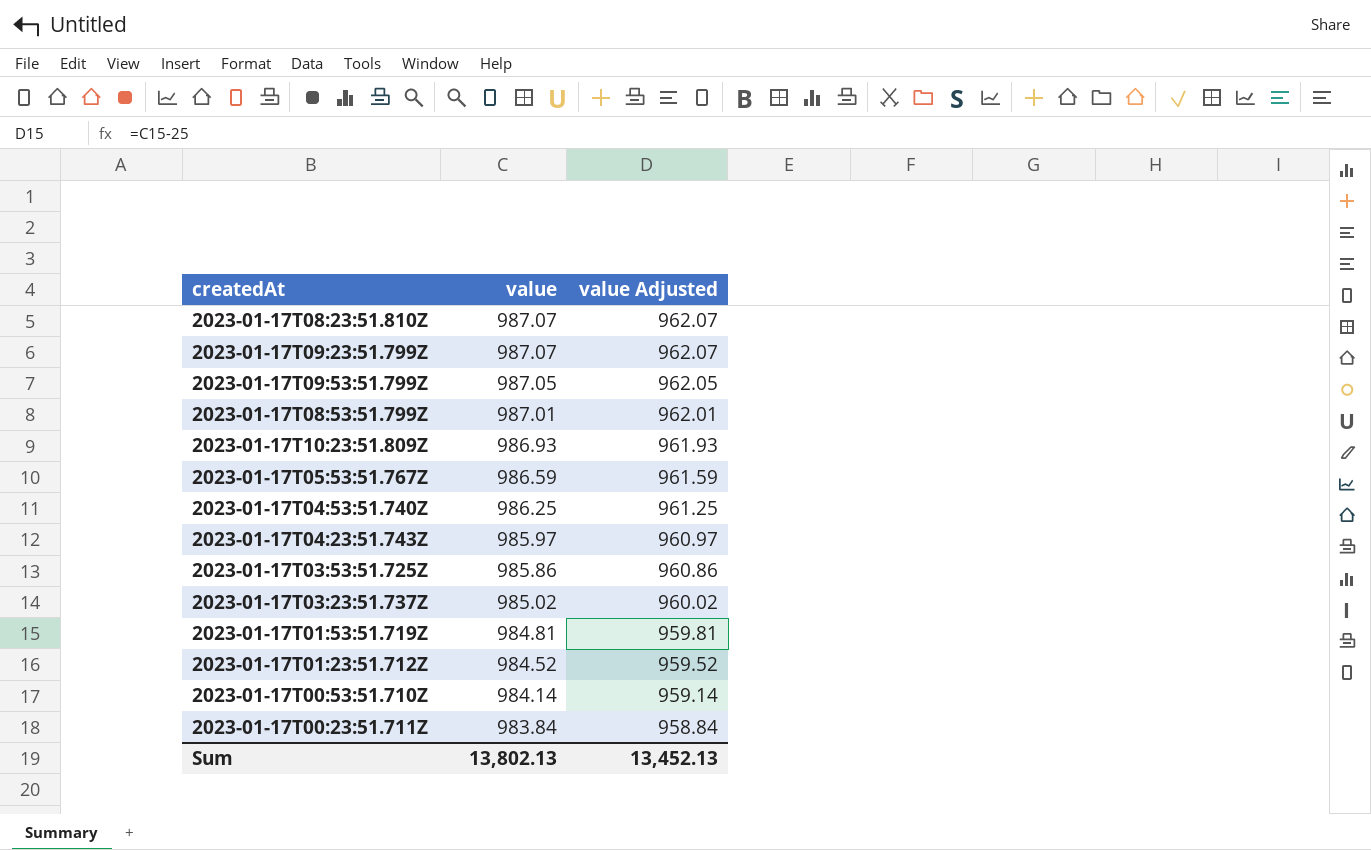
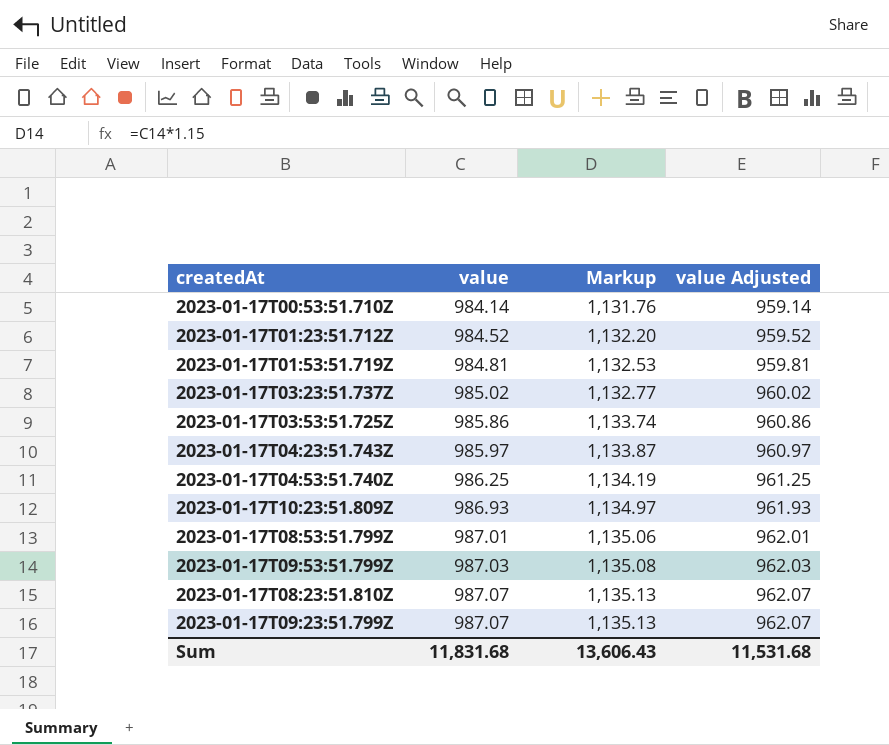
row order: value descending -> value ascending
column Markup | formula: none -> [value] * 1.15
row 2023-01-17T05:53:51.767Z: 986.59 | 961.59 -> none
row 2023-01-17T00:23:51.711Z: 983.84 | 958.84 -> none
2023-01-17T09:53:51.799Z | value: 987.05 -> 987.03
2023-01-17T09:53:51.799Z | value Adjusted: 962.05 -> 962.03
Sum | value: 13,802.13 -> 11,831.68
Sum | value Adjusted: 13,452.13 -> 11,531.68

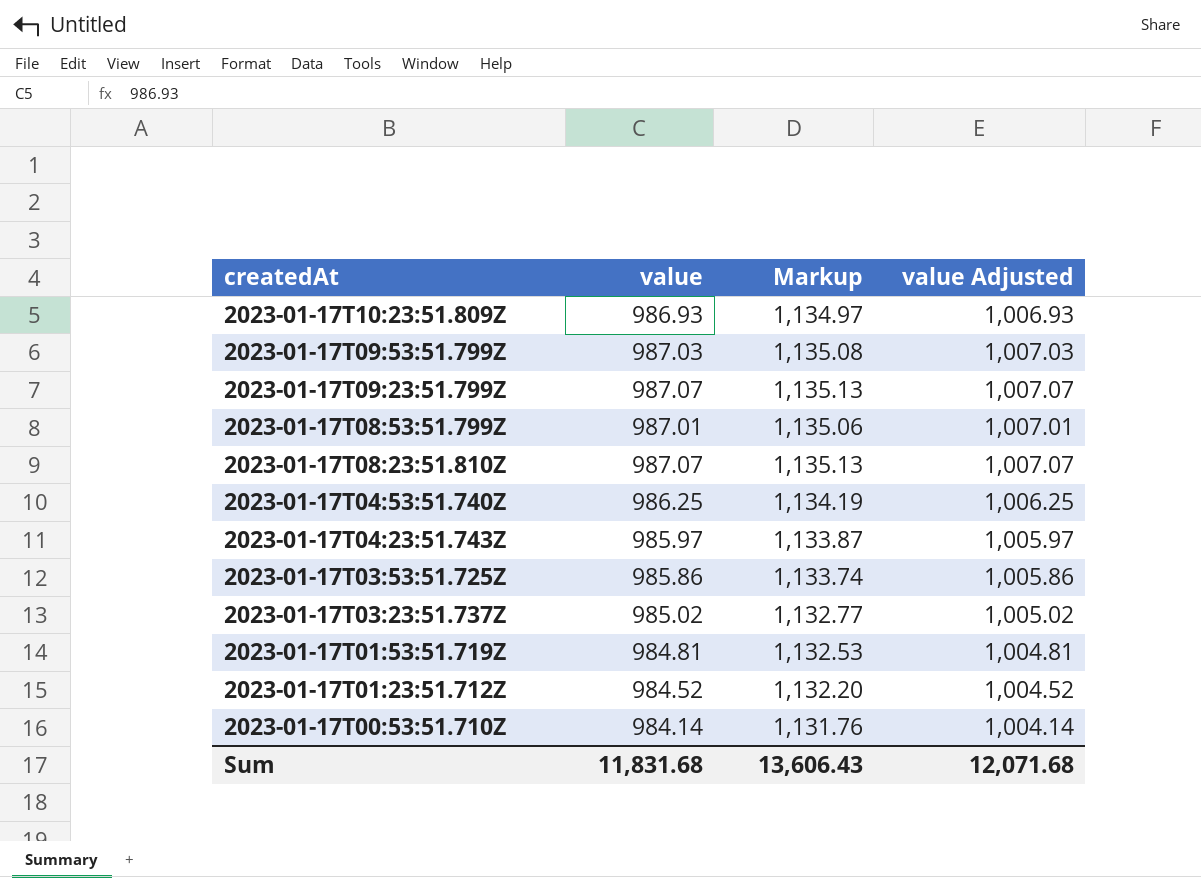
row order: value ascending -> createdAt descending
column value Adjusted | formula: [value] - 25 -> [value] + 20
Sum | value Adjusted: 11,531.68 -> 12,071.68

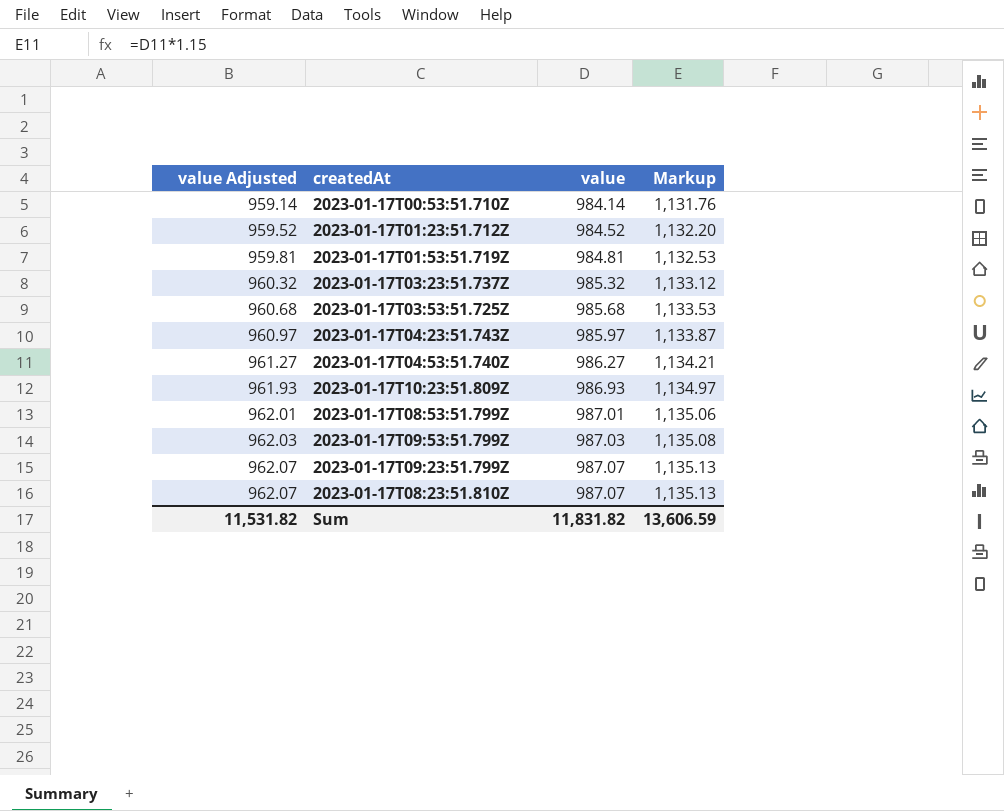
row order: createdAt descending -> value Adjusted ascending
column value Adjusted | formula: [value] + 20 -> [value] - 25
column value Adjusted | position: 4 -> 1
2023-01-17T03:23:51.737Z | value: 985.02 -> 985.32
2023-01-17T03:23:51.737Z | Markup: 1,132.77 -> 1,133.12
2023-01-17T03:53:51.725Z | value: 985.86 -> 985.68
2023-01-17T03:53:51.725Z | Markup: 1,133.74 -> 1,133.53
2023-01-17T04:53:51.740Z | value: 986.25 -> 986.27
2023-01-17T04:53:51.740Z | Markup: 1,134.19 -> 1,134.21
Sum | value Adjusted: 12,071.68 -> 11,531.82
Sum | value: 11,831.68 -> 11,831.82
Sum | Markup: 13,606.43 -> 13,606.59

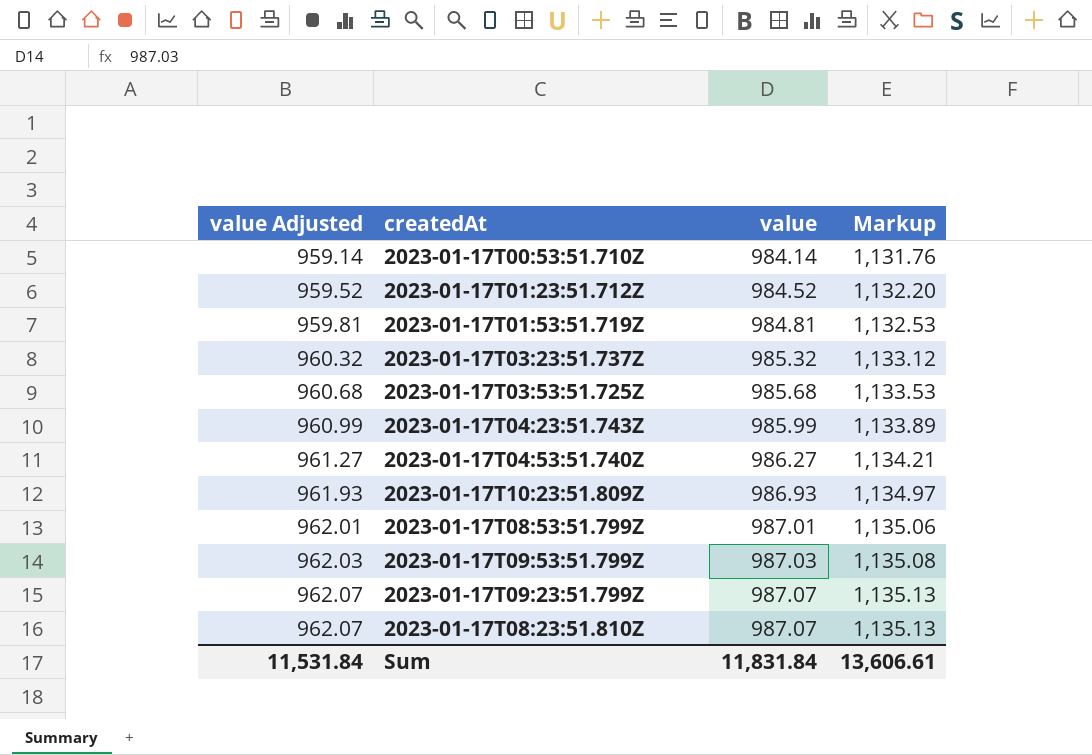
2023-01-17T04:23:51.743Z | value Adjusted: 960.97 -> 960.99
2023-01-17T04:23:51.743Z | value: 985.97 -> 985.99
2023-01-17T04:23:51.743Z | Markup: 1,133.87 -> 1,133.89
Sum | value Adjusted: 11,531.82 -> 11,531.84
Sum | value: 11,831.82 -> 11,831.84
Sum | Markup: 13,606.59 -> 13,606.61

